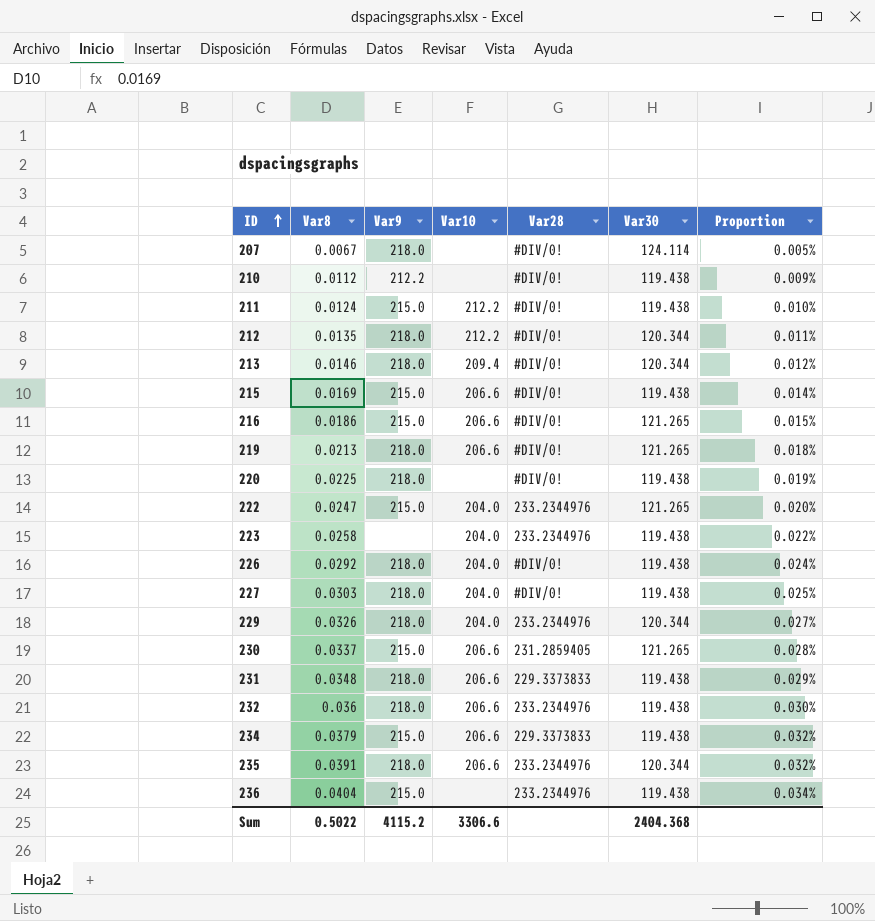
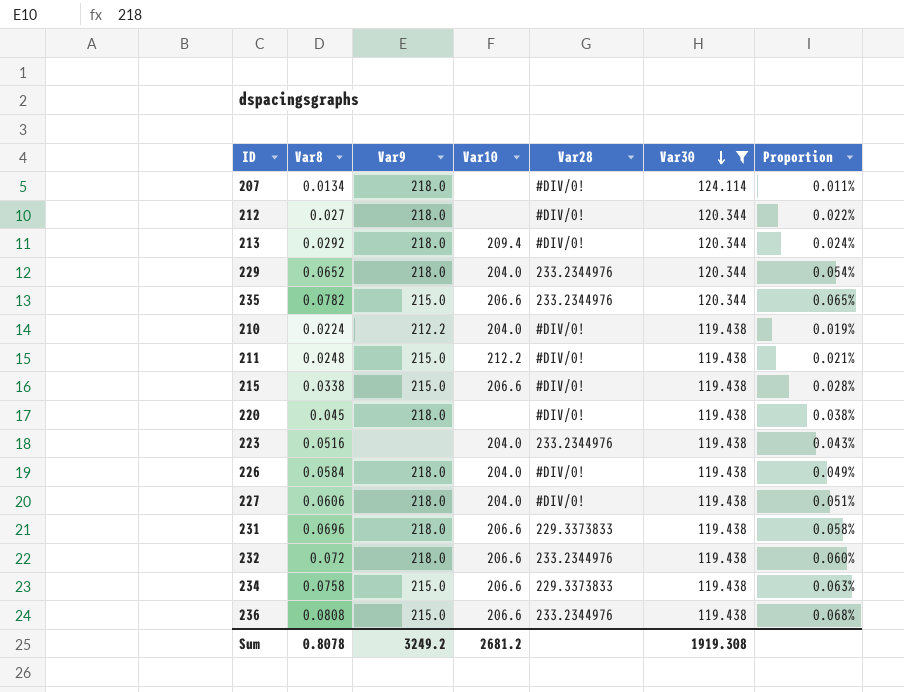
filter: none -> Var30 != 121.265
row order: ID ascending -> Var30 descending
207 | Var8: 0.0067 -> 0.0134
207 | Proportion: 0.005% -> 0.011%
212 | Var8: 0.0135 -> 0.027
212 | Var10: 212.2 -> none
212 | Proportion: 0.011% -> 0.022%
213 | Var8: 0.0146 -> 0.0292
213 | Proportion: 0.012% -> 0.024%
229 | Var8: 0.0326 -> 0.0652
229 | Proportion: 0.027% -> 0.054%
235 | Var8: 0.0391 -> 0.0782
235 | Var9: 218.0 -> 215.0
235 | Proportion: 0.032% -> 0.065%
210 | Var8: 0.0112 -> 0.0224
210 | Var10: none -> 204.0
210 | Proportion: 0.009% -> 0.019%
211 | Var8: 0.0124 -> 0.0248
211 | Proportion: 0.010% -> 0.021%
215 | Var8: 0.0169 -> 0.0338
215 | Proportion: 0.014% -> 0.028%
220 | Var8: 0.0225 -> 0.045
220 | Proportion: 0.019% -> 0.038%
223 | Var8: 0.0258 -> 0.0516
223 | Proportion: 0.022% -> 0.043%
226 | Var8: 0.0292 -> 0.0584
226 | Proportion: 0.024% -> 0.049%
227 | Var8: 0.0303 -> 0.0606
227 | Proportion: 0.025% -> 0.051%
231 | Var8: 0.0348 -> 0.0696
231 | Proportion: 0.029% -> 0.058%
232 | Var8: 0.036 -> 0.072
232 | Proportion: 0.030% -> 0.060%
234 | Var8: 0.0379 -> 0.0758
234 | Proportion: 0.032% -> 0.063%
236 | Var8: 0.0404 -> 0.0808
236 | Var10: none -> 206.6
236 | Proportion: 0.034% -> 0.068%
Sum | Var8: 0.5022 -> 0.8078
Sum | Var9: 4115.2 -> 3249.2
Sum | Var10: 3306.6 -> 2681.2
Sum | Var30: 2404.368 -> 1919.308

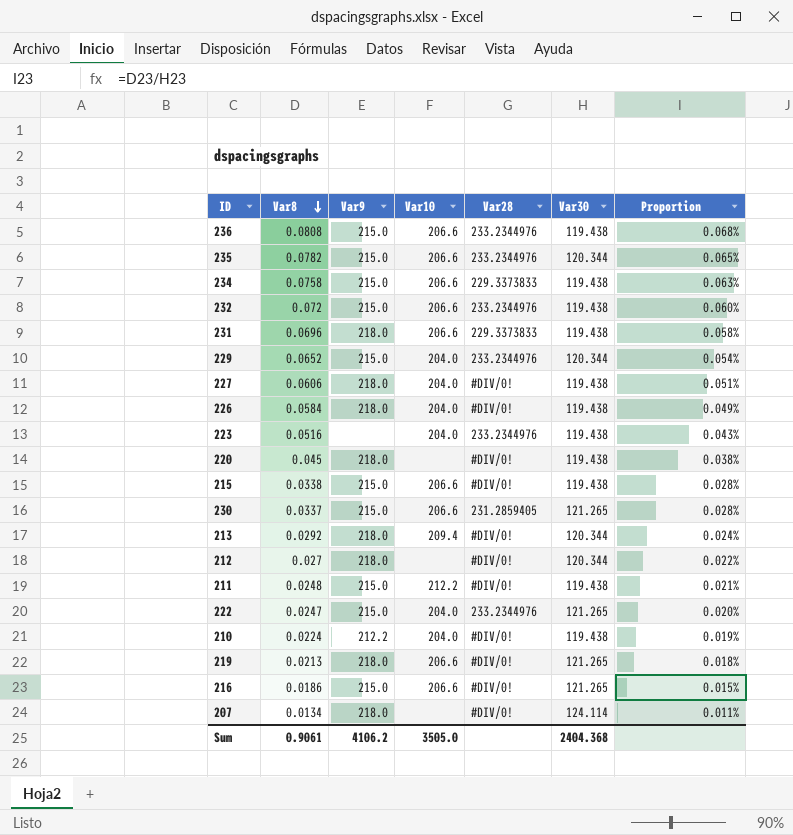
filter: Var30 != 121.265 -> none
row order: Var30 descending -> Var8 descending
232 | Var9: 218.0 -> 215.0
229 | Var9: 218.0 -> 215.0
Sum | Var8: 0.8078 -> 0.9061
Sum | Var9: 3249.2 -> 4106.2
Sum | Var10: 2681.2 -> 3505.0
Sum | Var30: 1919.308 -> 2404.368

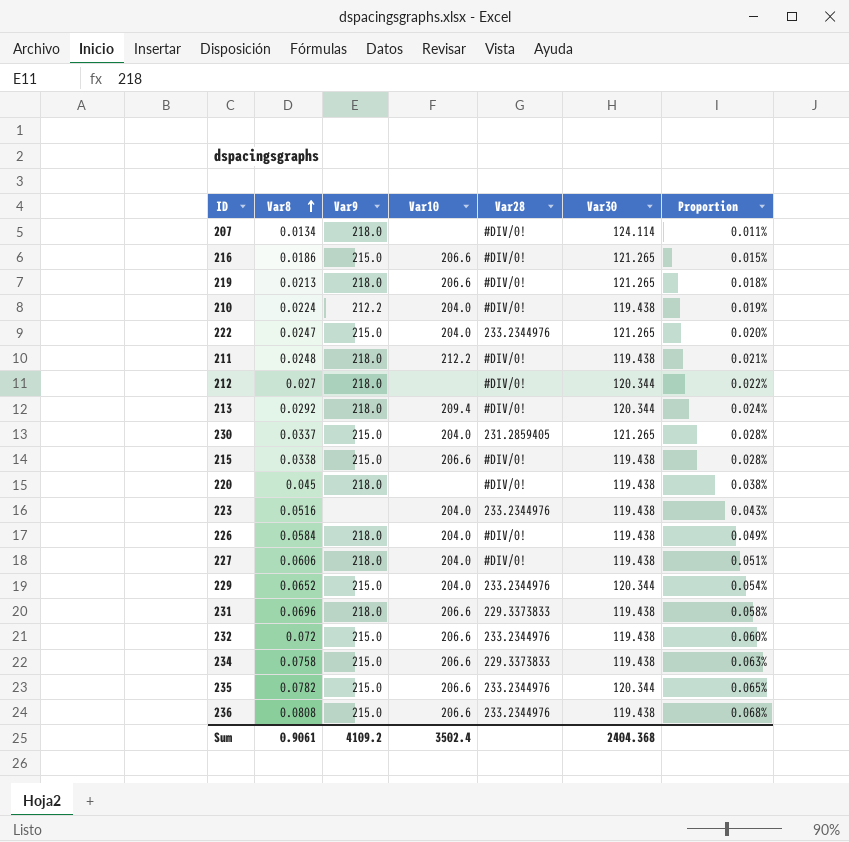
row order: Var8 descending -> Var8 ascending
211 | Var9: 215.0 -> 218.0
230 | Var10: 206.6 -> 204.0
Sum | Var9: 4106.2 -> 4109.2
Sum | Var10: 3505.0 -> 3502.4

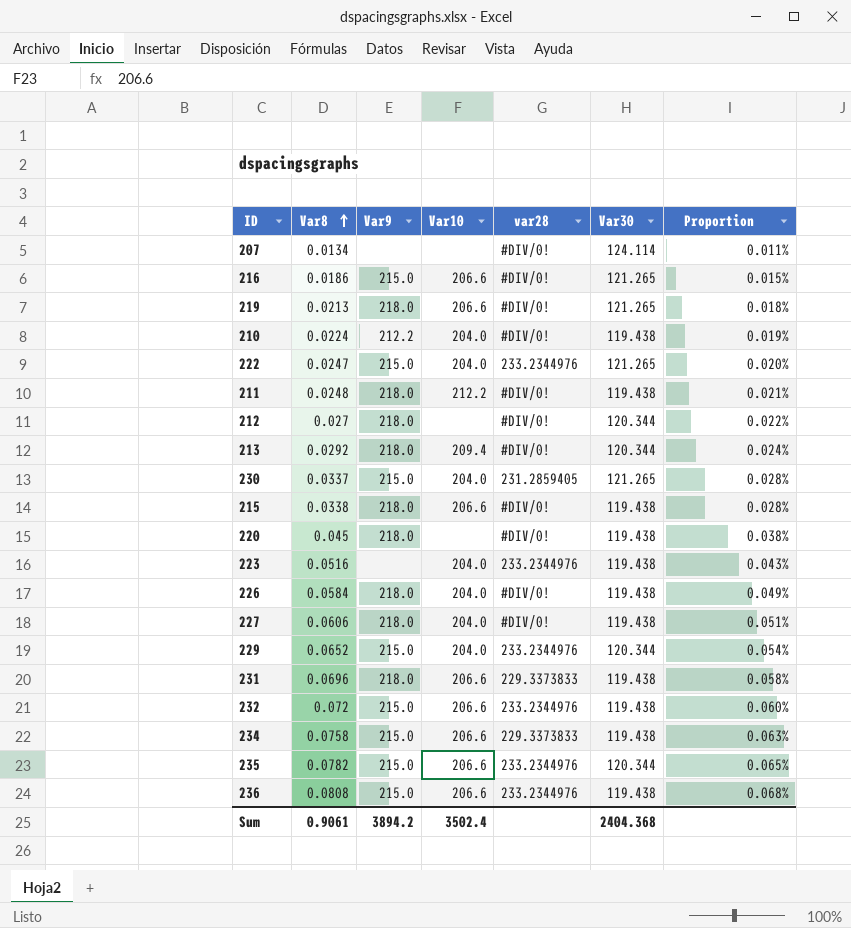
column name: Var28 -> var28
207 | Var9: 218.0 -> none
215 | Var9: 215.0 -> 218.0
Sum | Var9: 4109.2 -> 3894.2

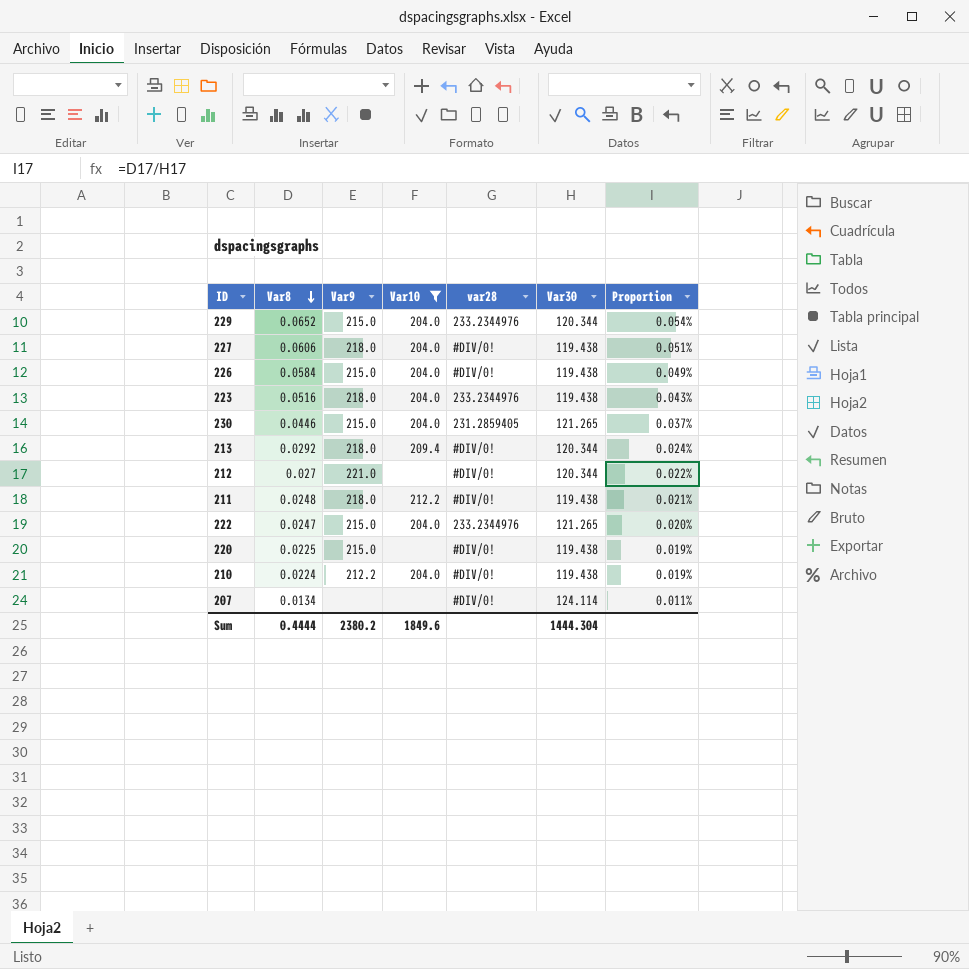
filter: none -> Var10 != 206.6
row order: Var8 ascending -> Var8 descending
226 | Var9: 218.0 -> 215.0
223 | Var9: none -> 218.0
230 | Var8: 0.0337 -> 0.0446
230 | Proportion: 0.028% -> 0.037%
212 | Var9: 218.0 -> 221.0
220 | Var8: 0.045 -> 0.0225
220 | Var9: 218.0 -> 215.0
220 | Proportion: 0.038% -> 0.019%
Sum | Var8: 0.9061 -> 0.4444
Sum | Var9: 3894.2 -> 2380.2
Sum | Var10: 3502.4 -> 1849.6
Sum | Var30: 2404.368 -> 1444.304

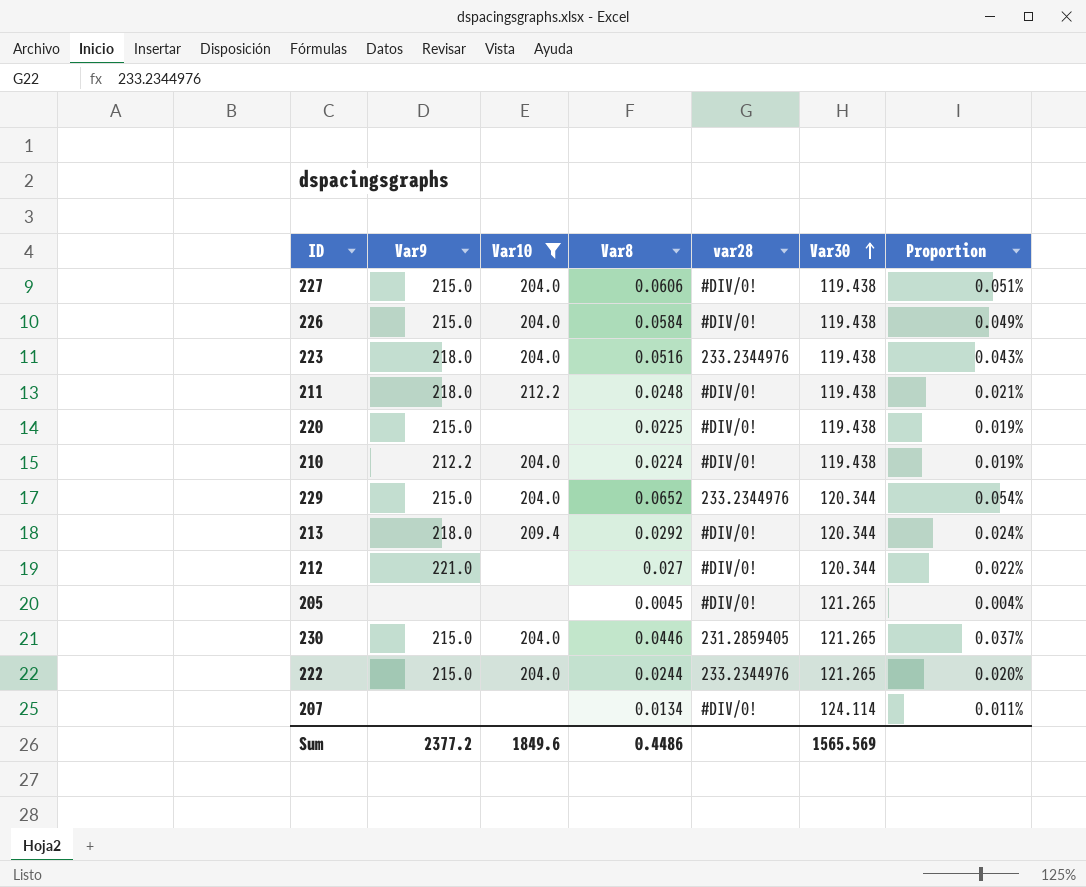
row order: Var8 descending -> Var30 ascending
column Var8 | position: 2 -> 4
227 | Var9: 218.0 -> 215.0
row 205: none -> none | none | 0.0045 | #DIV/0! | 121.265 | 0.004%
222 | Var8: 0.0247 -> 0.0244
Sum | Var9: 2380.2 -> 2377.2
Sum | Var8: 0.4444 -> 0.4486
Sum | Var30: 1444.304 -> 1565.569

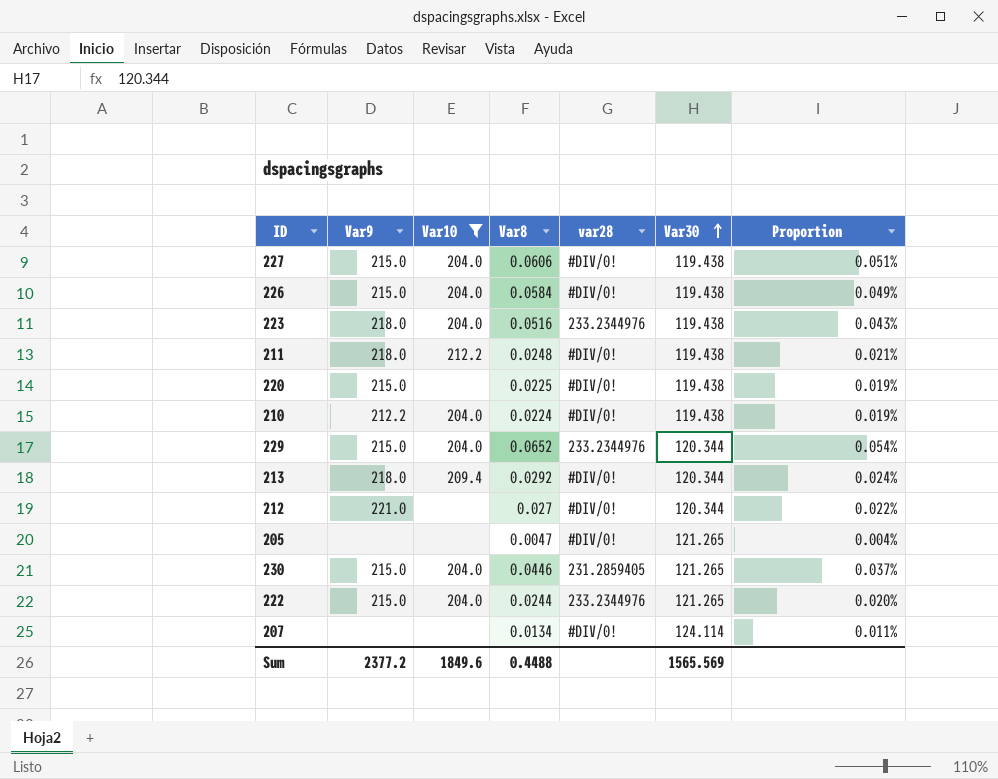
205 | Var8: 0.0045 -> 0.0047
Sum | Var8: 0.4486 -> 0.4488

